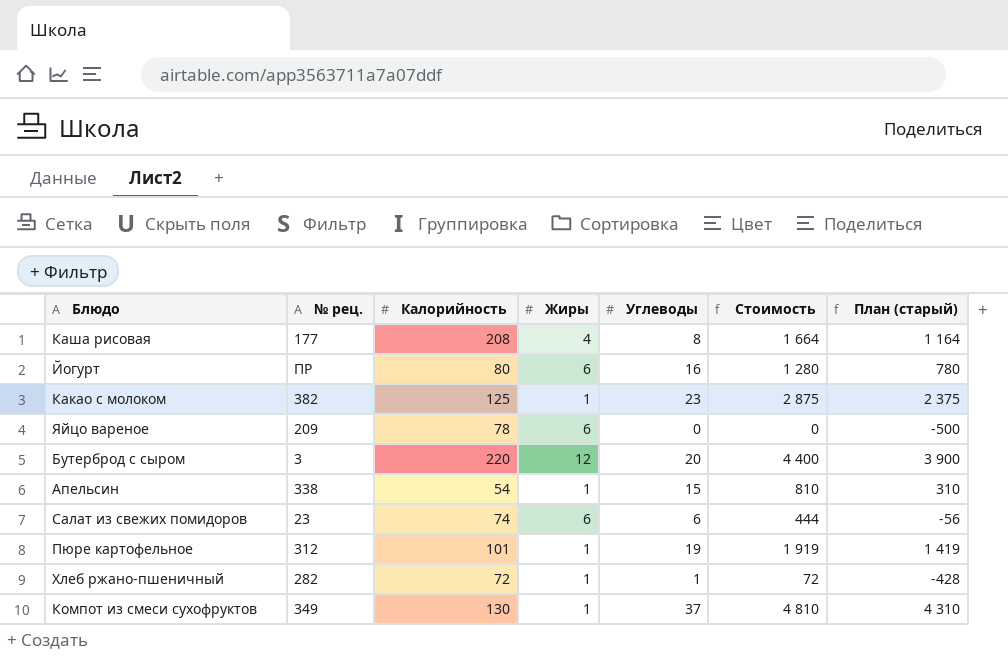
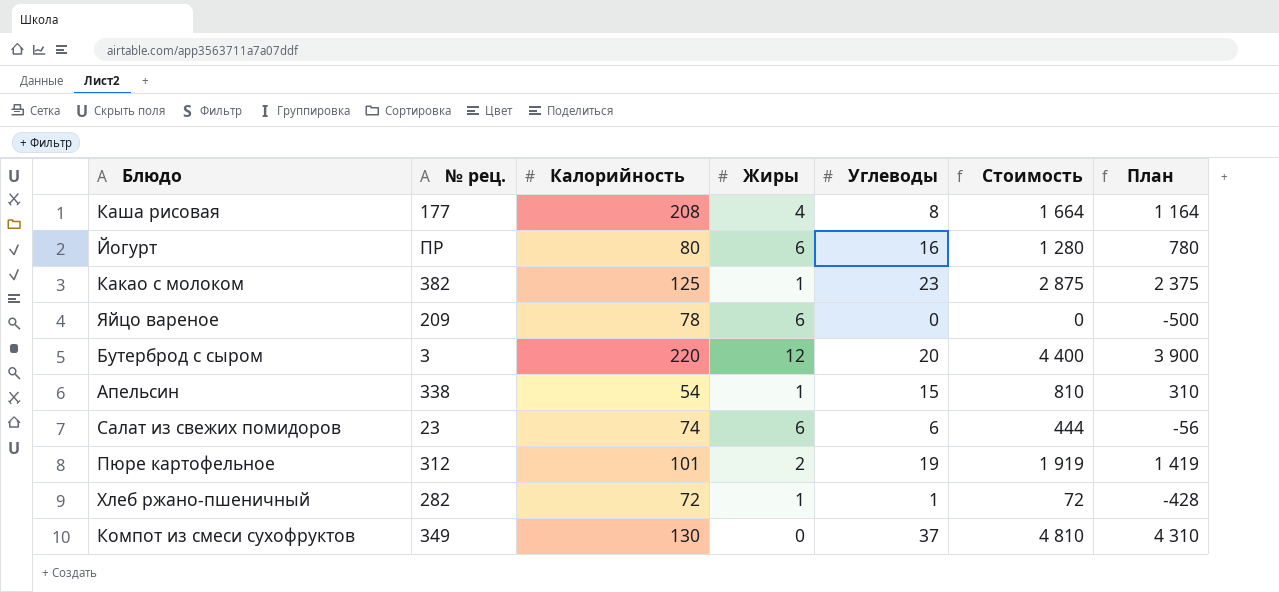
column name: План (старый) -> План
Пюре картофельное | Жиры: 1 -> 2
Компот из смеси сухофруктов | Жиры: 1 -> 0

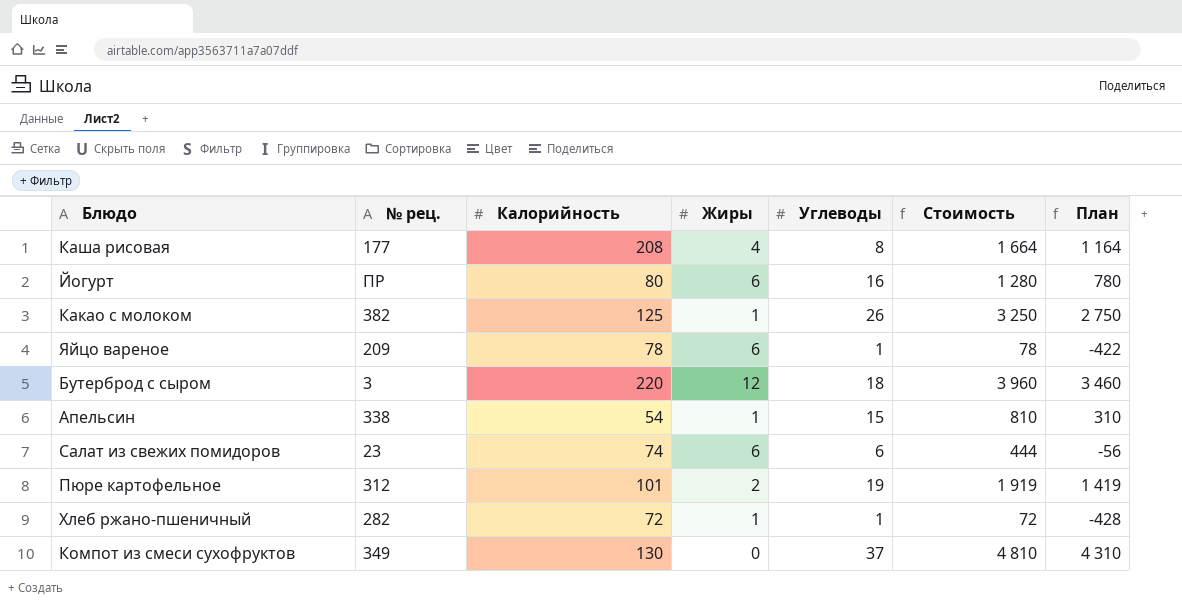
Какао с молоком | Углеводы: 23 -> 26
Какао с молоком | Стоимость: 2 875 -> 3 250
Какао с молоком | План: 2 375 -> 2 750
Яйцо вареное | Углеводы: 0 -> 1
Яйцо вареное | Стоимость: 0 -> 78
Яйцо вареное | План: -500 -> -422
Бутерброд с сыром | Углеводы: 20 -> 18
Бутерброд с сыром | Стоимость: 4 400 -> 3 960
Бутерброд с сыром | План: 3 900 -> 3 460

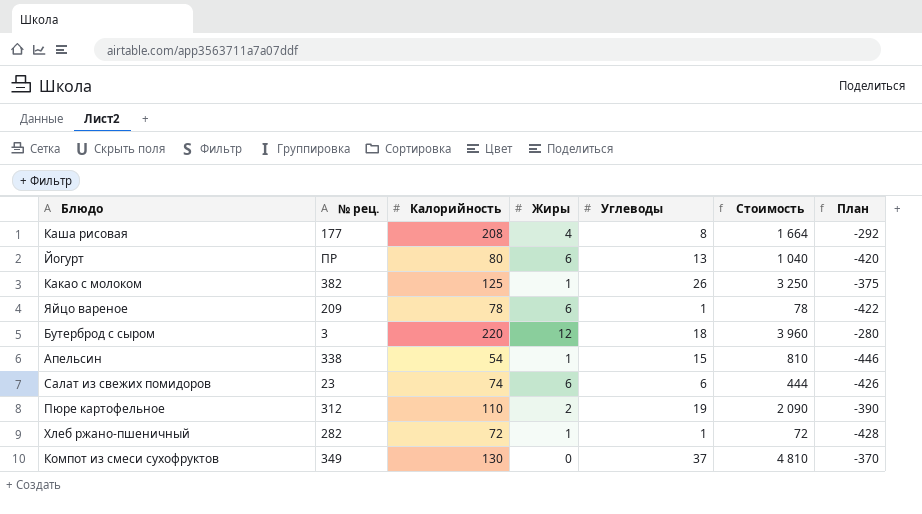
column План | formula: [Стоимость] - 500 -> [Калорийность] - 500
Йогурт | Углеводы: 16 -> 13
Йогурт | Стоимость: 1 280 -> 1 040
Пюре картофельное | Калорийность: 101 -> 110
Пюре картофельное | Стоимость: 1 919 -> 2 090

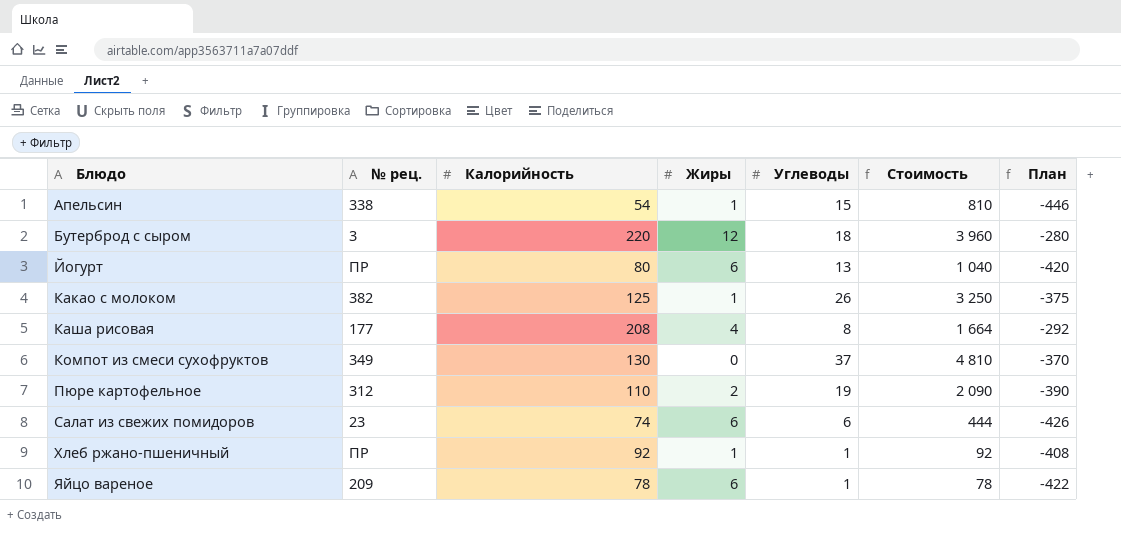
row order: none -> Блюдо ascending
Хлеб ржано-пшеничный | № рец.: 282 -> ПР
Хлеб ржано-пшеничный | Калорийность: 72 -> 92
Хлеб ржано-пшеничный | Стоимость: 72 -> 92
Хлеб ржано-пшеничный | План: -428 -> -408

